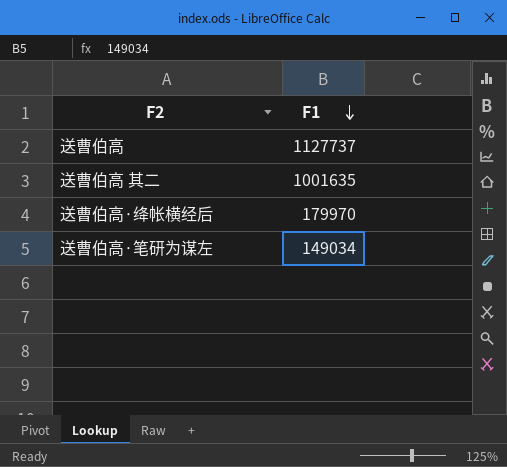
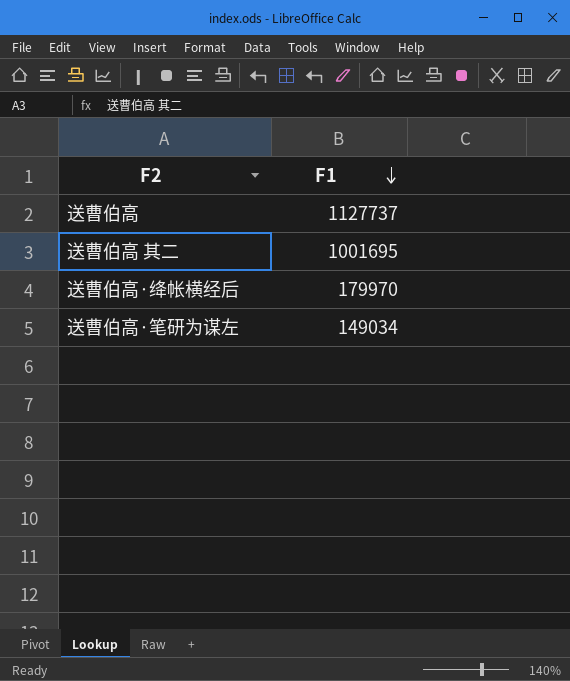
送曹伯高 其二 | F1: 1001635 -> 1001695

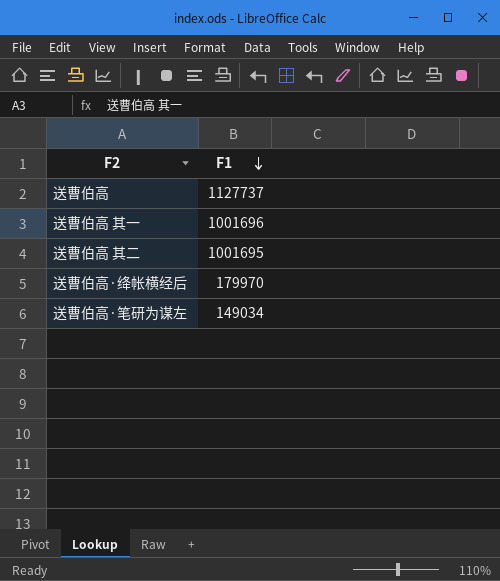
row 送曹伯高 其一: none -> 1001696

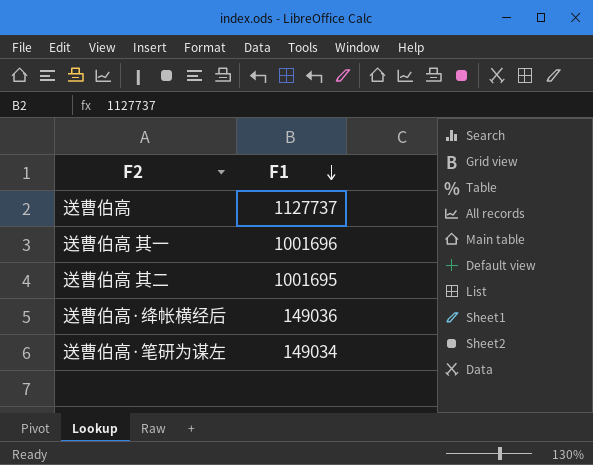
送曹伯高·绛帐横经后 | F1: 179970 -> 149036

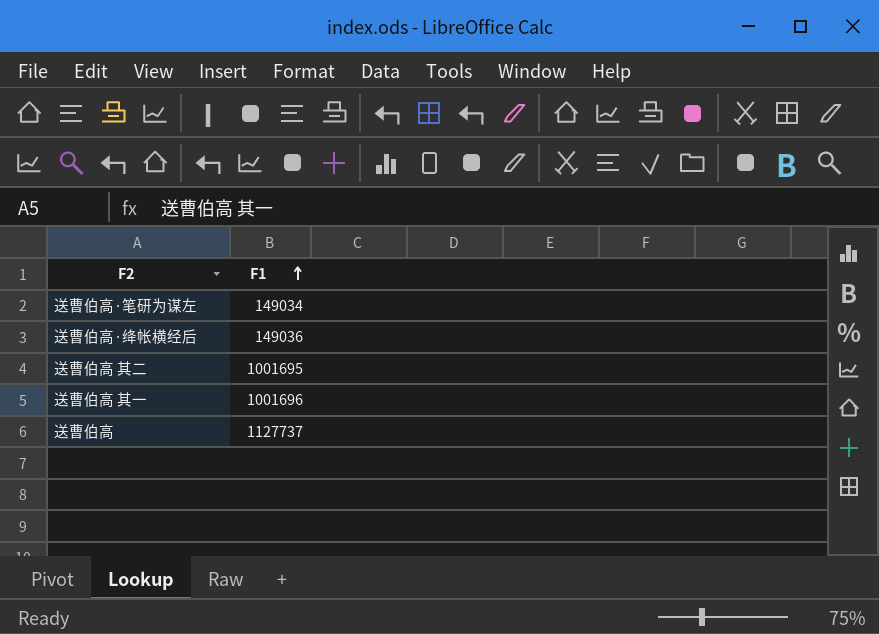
row order: F1 descending -> F1 ascending

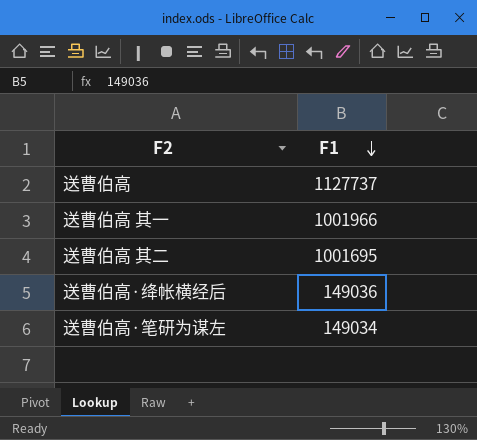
row order: F1 ascending -> F1 descending
送曹伯高 其一 | F1: 1001696 -> 1001966

